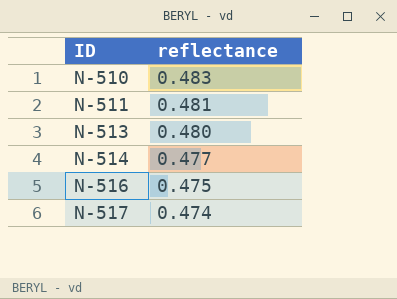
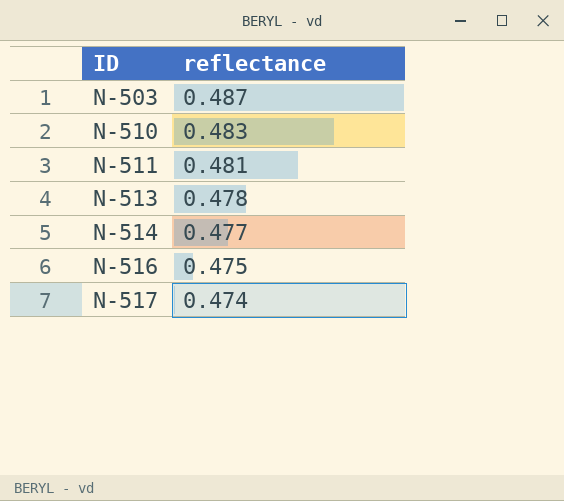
row N-503: none -> 0.487
N-513 | reflectance: 0.480 -> 0.478

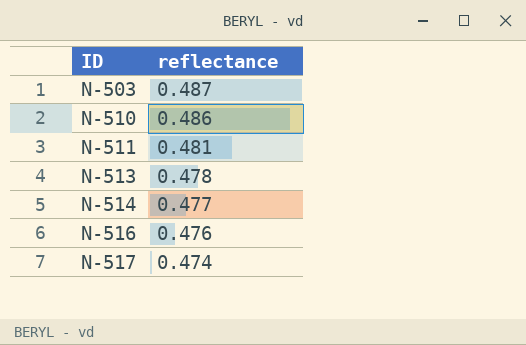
N-510 | reflectance: 0.483 -> 0.486
N-516 | reflectance: 0.475 -> 0.476

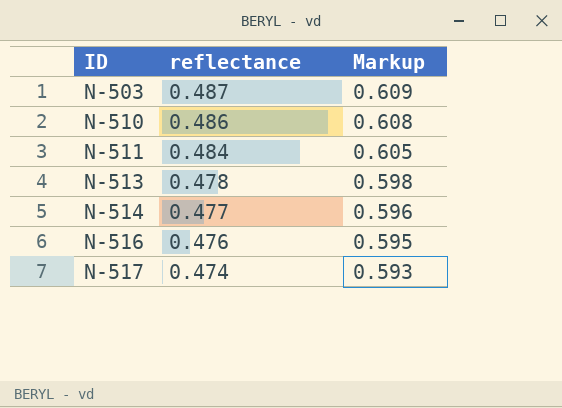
column Markup | formula: none -> [reflectance] * 1.25
N-511 | reflectance: 0.481 -> 0.484

